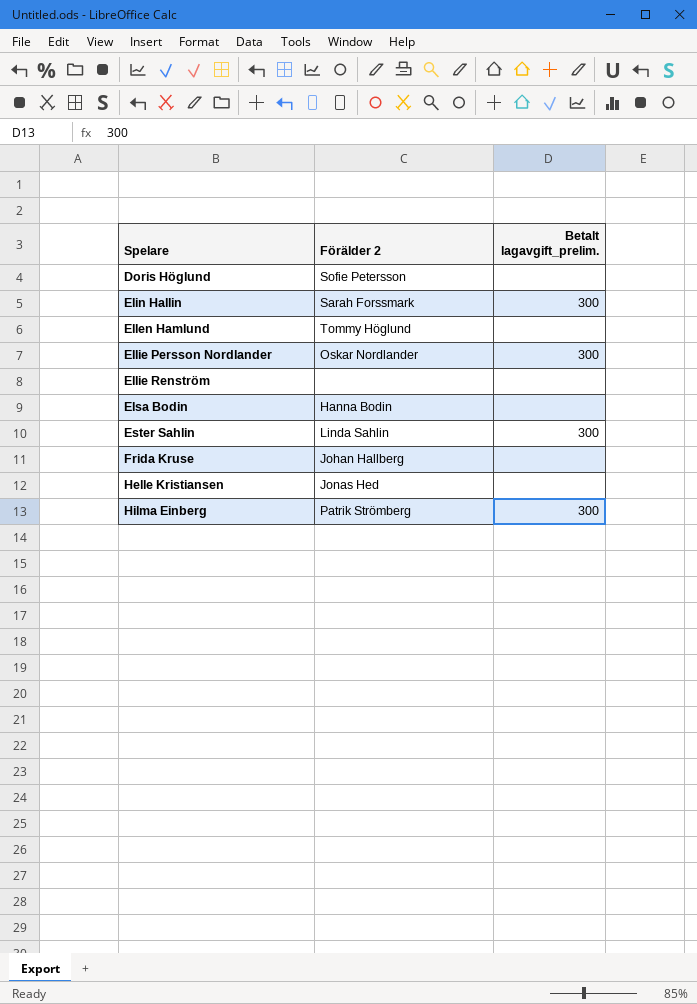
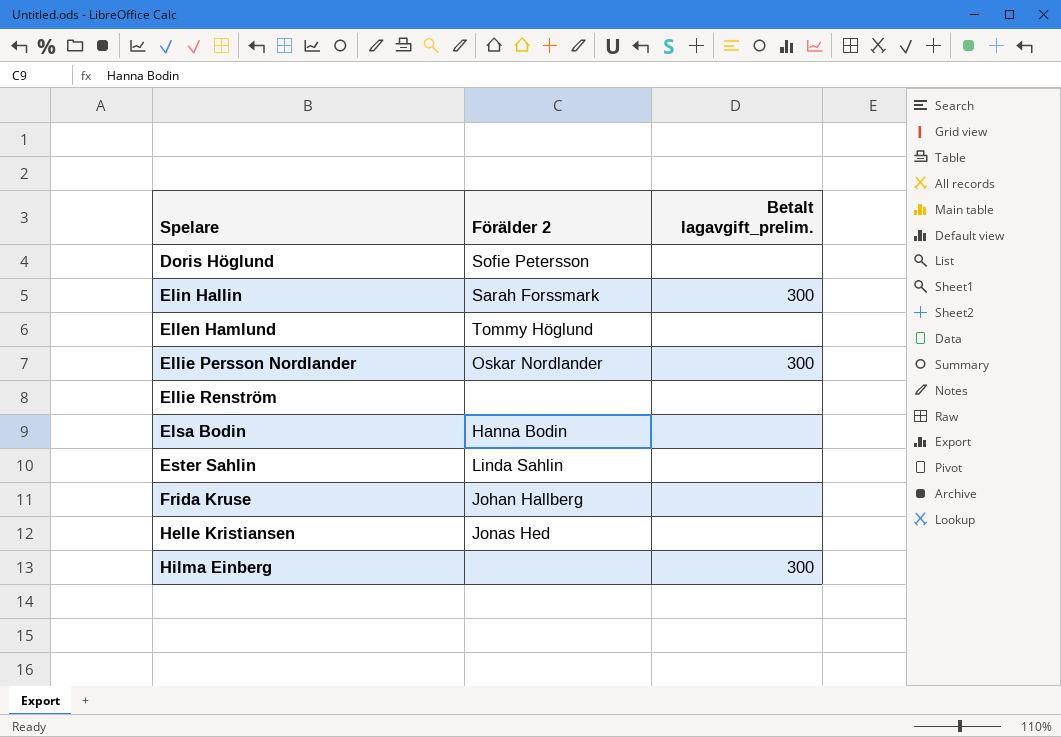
Ester Sahlin | Betalt lagavgift_prelim.: 300 -> none
Hilma Einberg | Förälder 2: Patrik Strömberg -> none

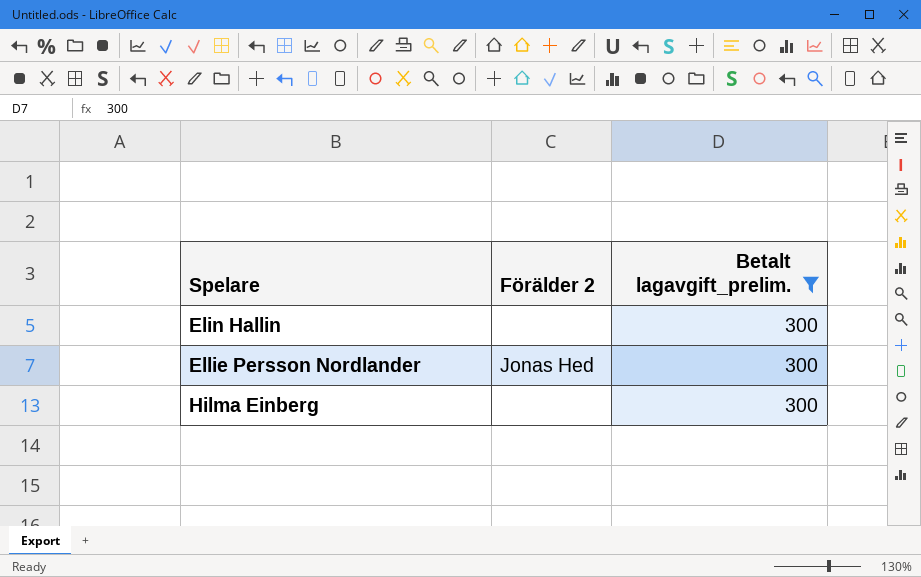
filter: none -> Betalt lagavgift_prelim. = 300
Elin Hallin | Förälder 2: Sarah Forssmark -> none
Ellie Persson Nordlander | Förälder 2: Oskar Nordlander -> Jonas Hed

